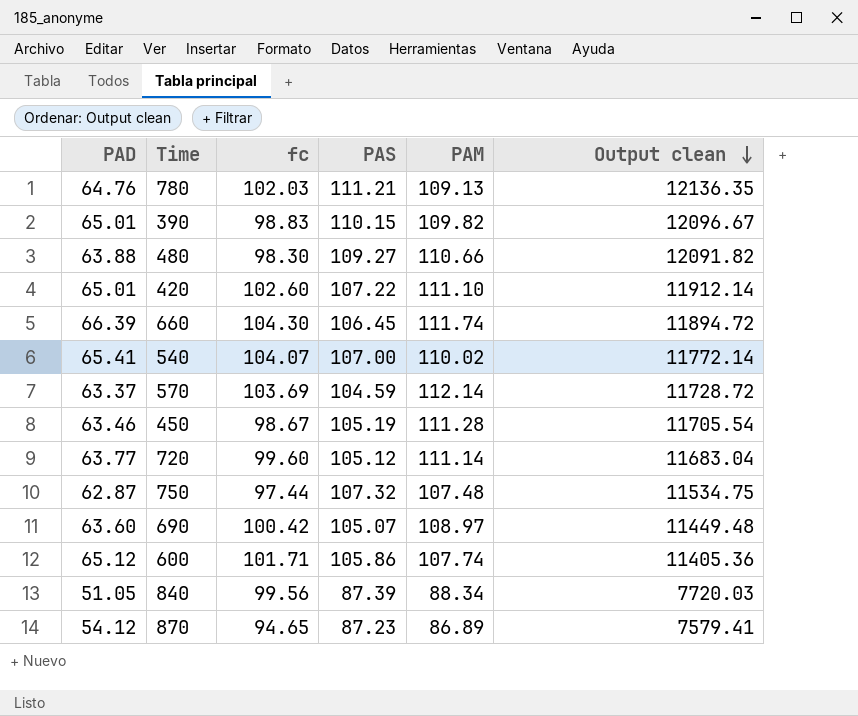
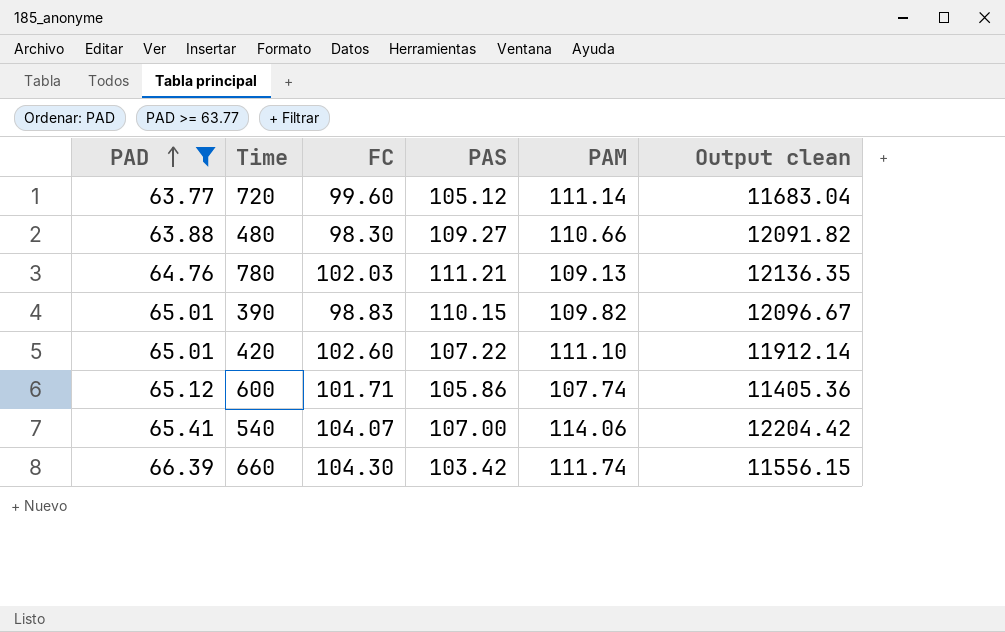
filter: none -> PAD >= 63.77
row order: Output clean descending -> PAD ascending
column name: fc -> FC
540 | PAM: 110.02 -> 114.06
540 | Output clean: 11772.14 -> 12204.42
660 | PAS: 106.45 -> 103.42
660 | Output clean: 11894.72 -> 11556.15

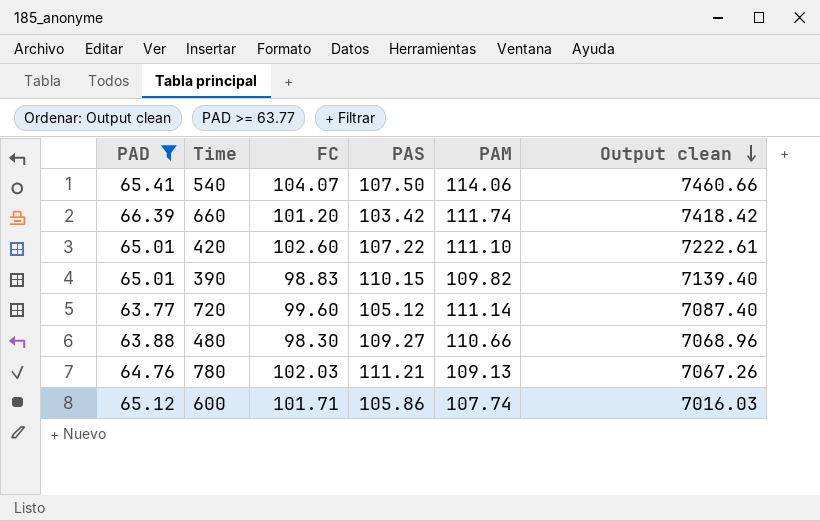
row order: PAD ascending -> Output clean descending
column Output clean | formula: [PAS] * [PAM] -> [PAD] * [PAM]
540 | PAS: 107.00 -> 107.50
660 | FC: 104.30 -> 101.20

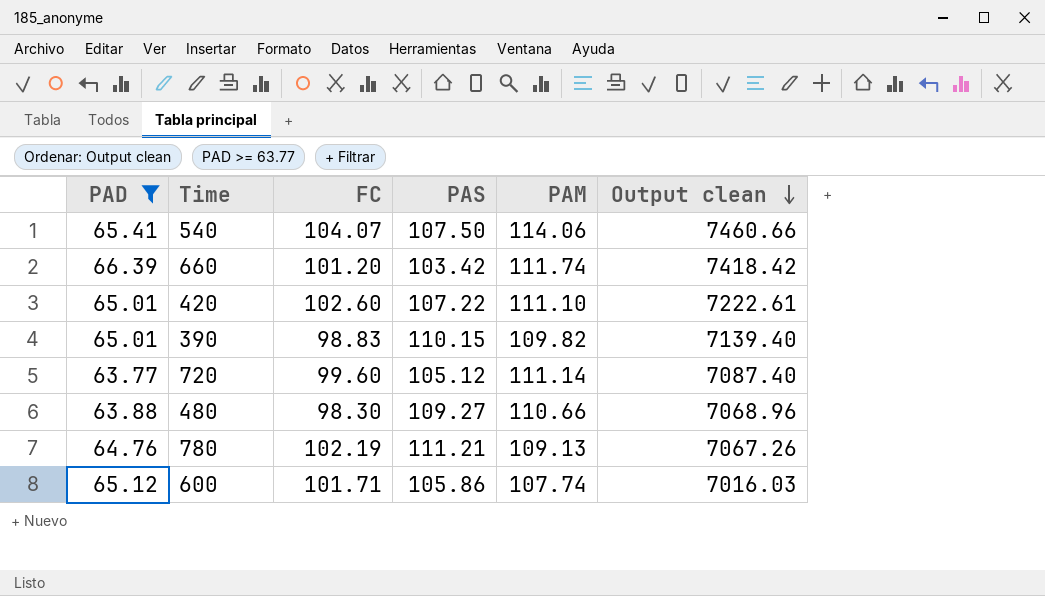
780 | FC: 102.03 -> 102.19

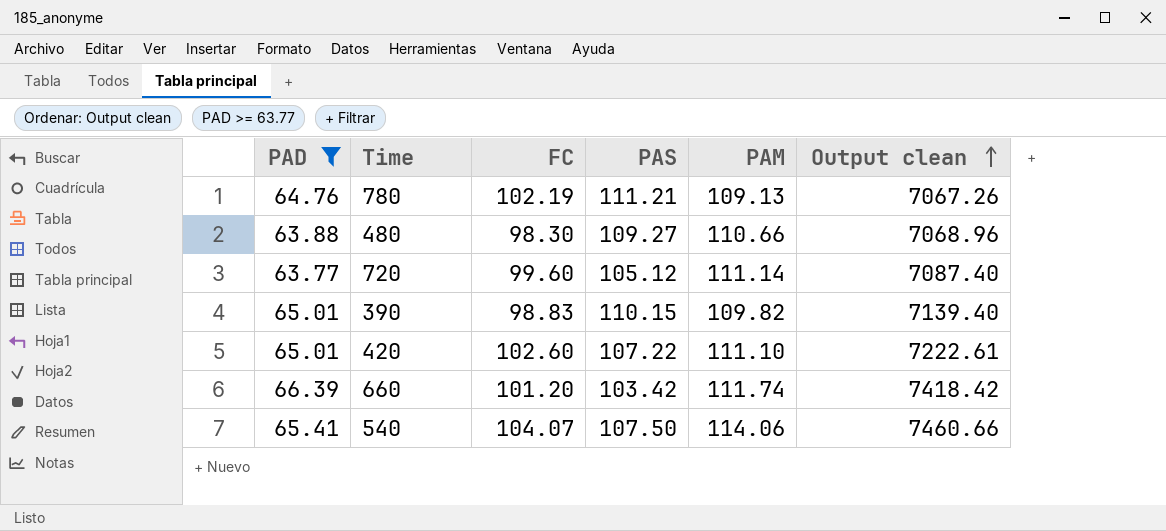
row order: Output clean descending -> Output clean ascending
row 600: 65.12 | 101.71 | 105.86 | 107.74 | 7016.03 -> none

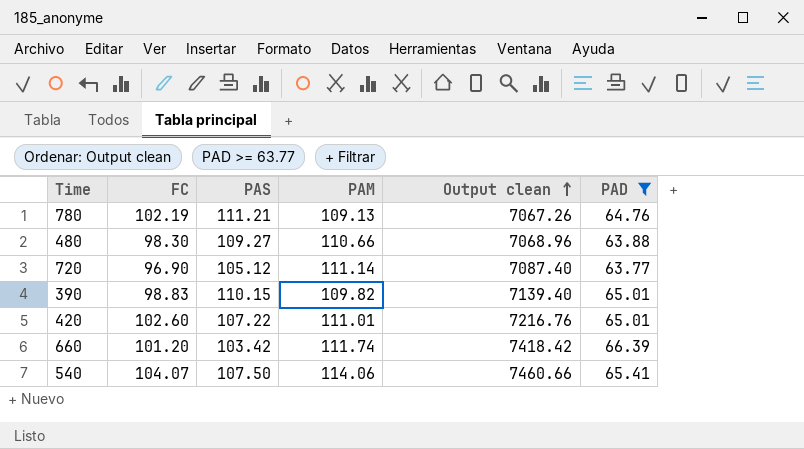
column PAD | position: 1 -> 6
720 | FC: 99.60 -> 96.90
420 | PAM: 111.10 -> 111.01
420 | Output clean: 7222.61 -> 7216.76

